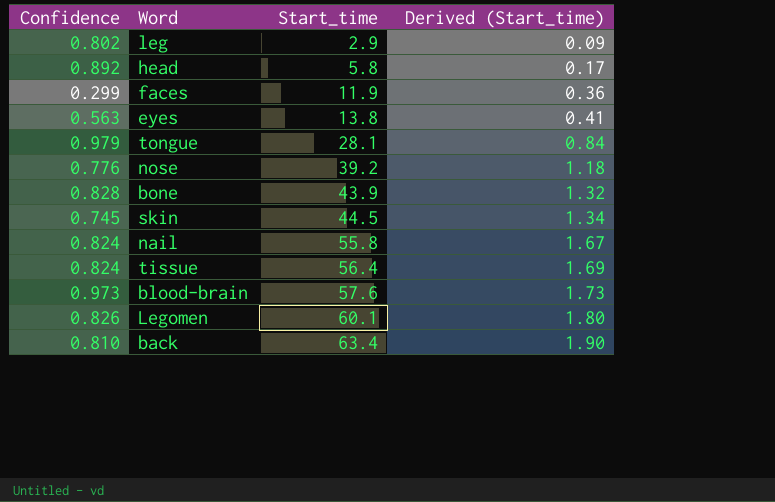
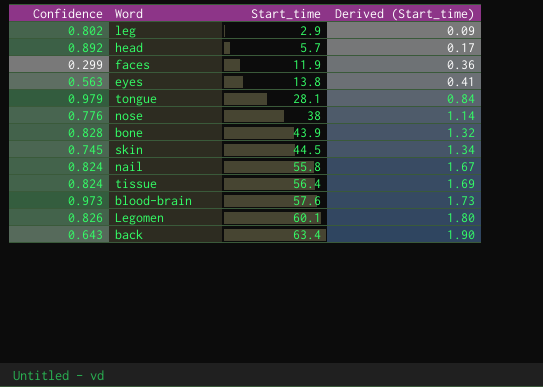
head | Start_time: 5.8 -> 5.7
nose | Start_time: 39.2 -> 38
nose | Derived (Start_time): 1.18 -> 1.14
back | Confidence: 0.810 -> 0.643

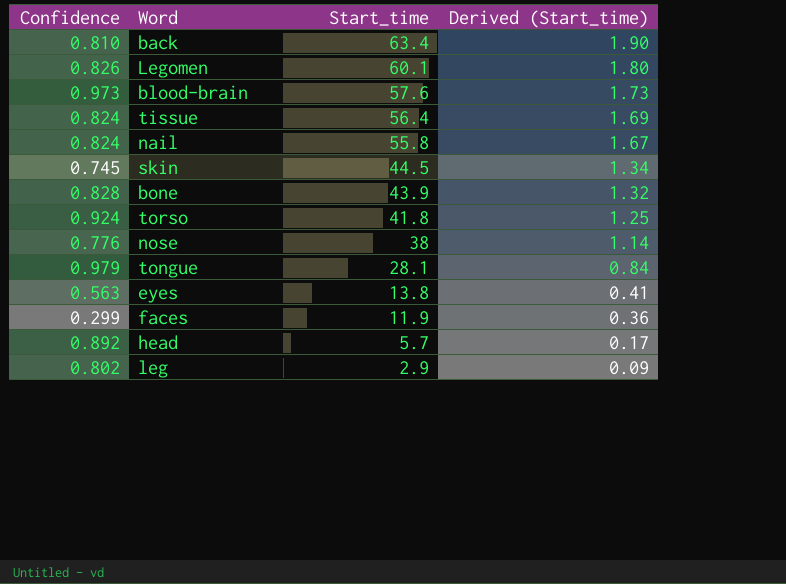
row order: Start_time ascending -> Start_time descending
back | Confidence: 0.643 -> 0.810
row torso: none -> 0.924 | 41.8 | 1.25

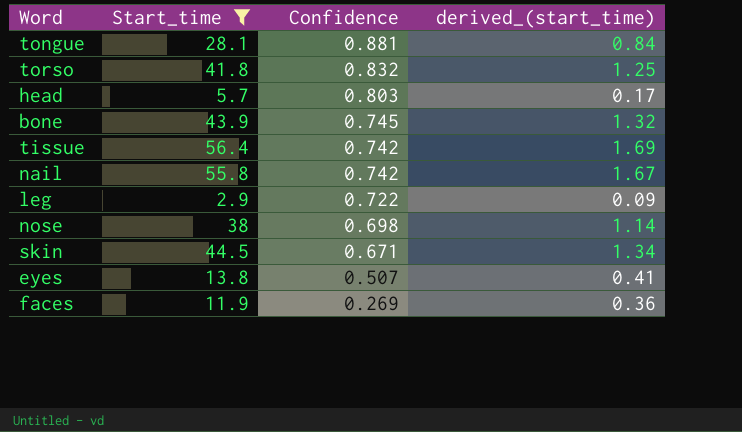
filter: none -> Start_time <= 56.4
row order: Start_time descending -> Confidence descending
column Confidence | position: 1 -> 3
column name: Derived (Start_time) -> derived_(start_time)
tongue | Confidence: 0.979 -> 0.881
torso | Confidence: 0.924 -> 0.832
head | Confidence: 0.892 -> 0.803
bone | Confidence: 0.828 -> 0.745
tissue | Confidence: 0.824 -> 0.742
nail | Confidence: 0.824 -> 0.742
leg | Confidence: 0.802 -> 0.722
nose | Confidence: 0.776 -> 0.698
skin | Confidence: 0.745 -> 0.671
eyes | Confidence: 0.563 -> 0.507
faces | Confidence: 0.299 -> 0.269

